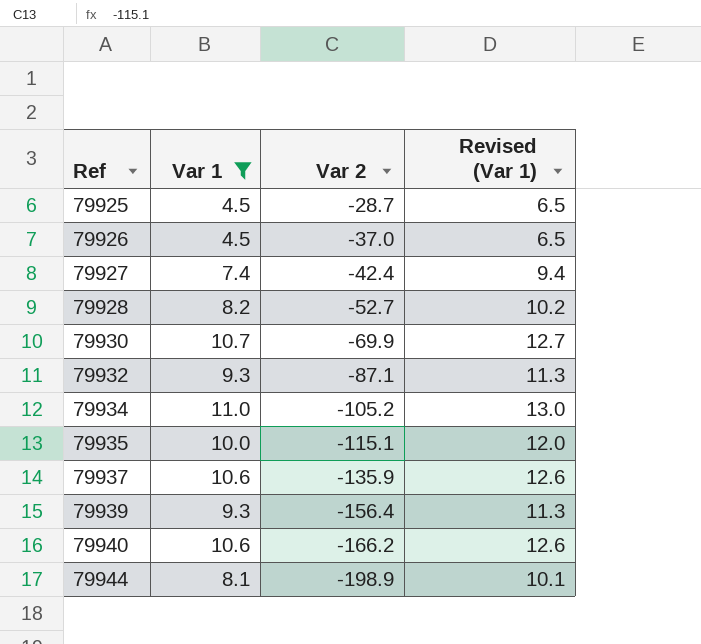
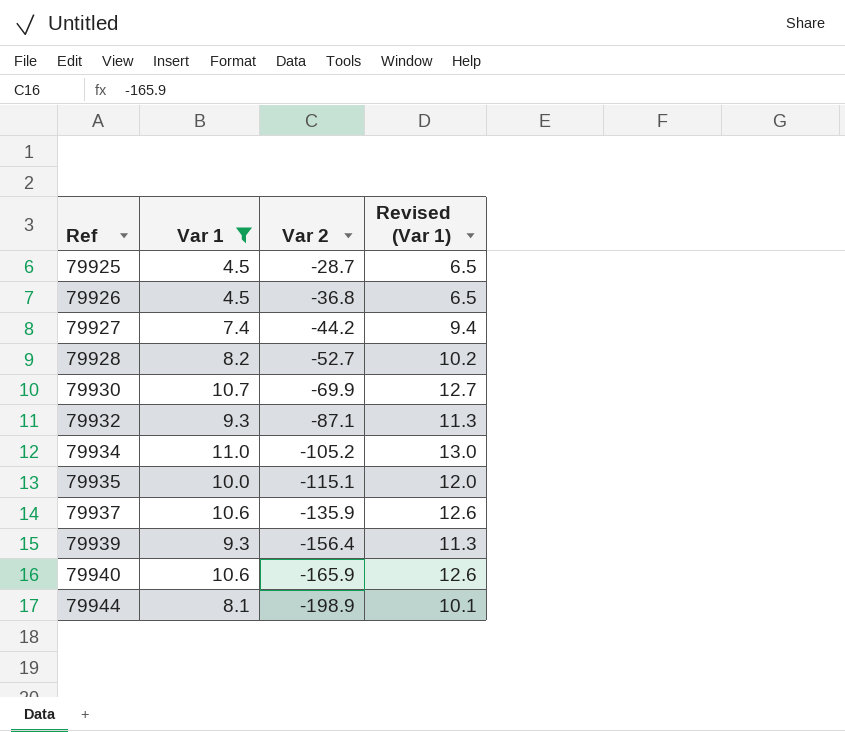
79926 | Var 2: -37.0 -> -36.8
79927 | Var 2: -42.4 -> -44.2
79940 | Var 2: -166.2 -> -165.9

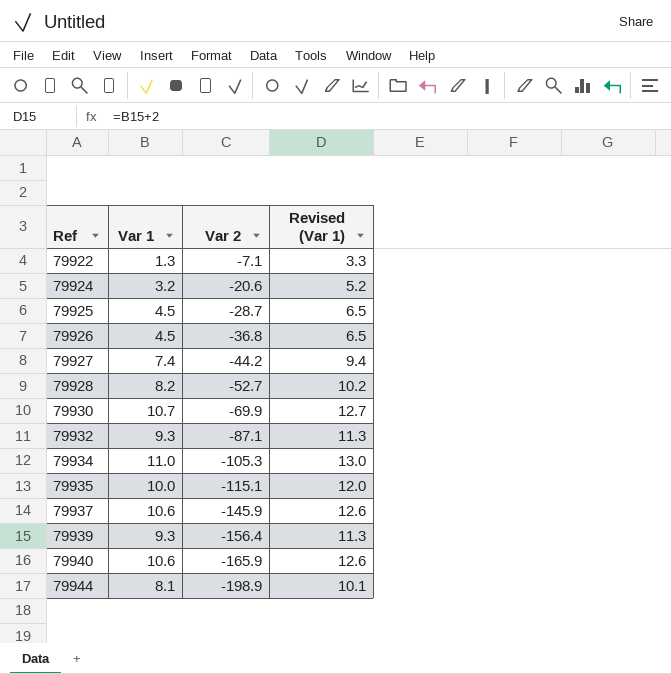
filter: Var 1 >= 4.5 -> none
79934 | Var 2: -105.2 -> -105.3
79937 | Var 2: -135.9 -> -145.9

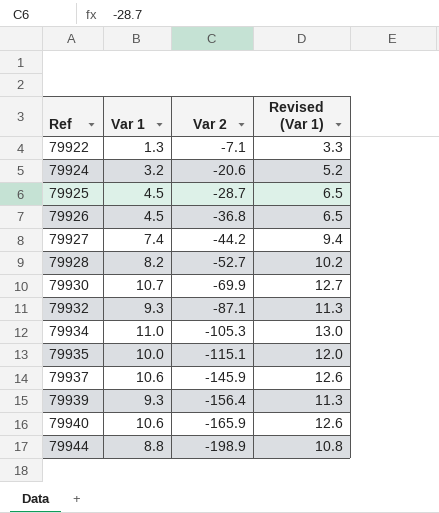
79944 | Var 1: 8.1 -> 8.8
79944 | Revised (Var 1): 10.1 -> 10.8

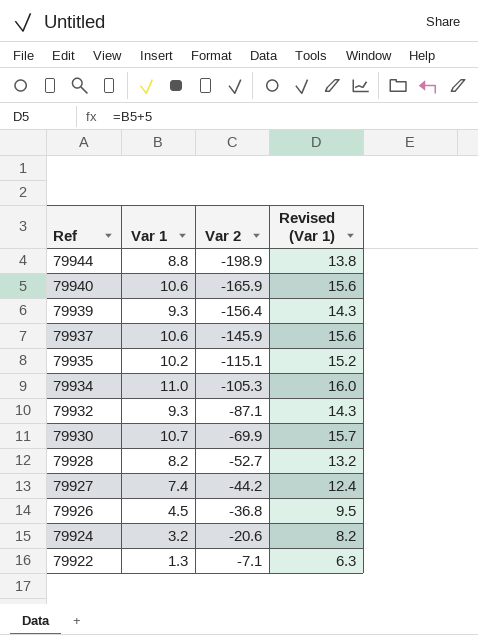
row order: Ref ascending -> Ref descending
column Revised (Var 1) | formula: [Var 1] + 2 -> [Var 1] + 5
row 79925: 4.5 | -28.7 | 6.5 -> none
79935 | Var 1: 10.0 -> 10.2

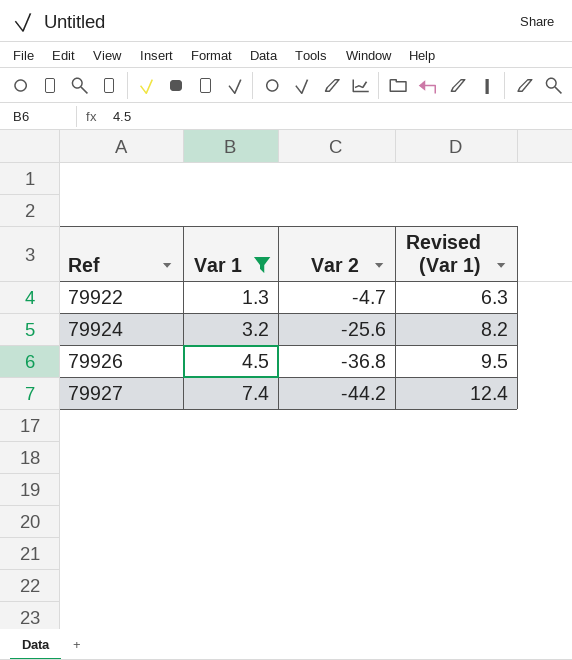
filter: none -> Var 1 <= 7.4
row order: Ref descending -> Ref ascending
79922 | Var 2: -7.1 -> -4.7
79924 | Var 2: -20.6 -> -25.6

